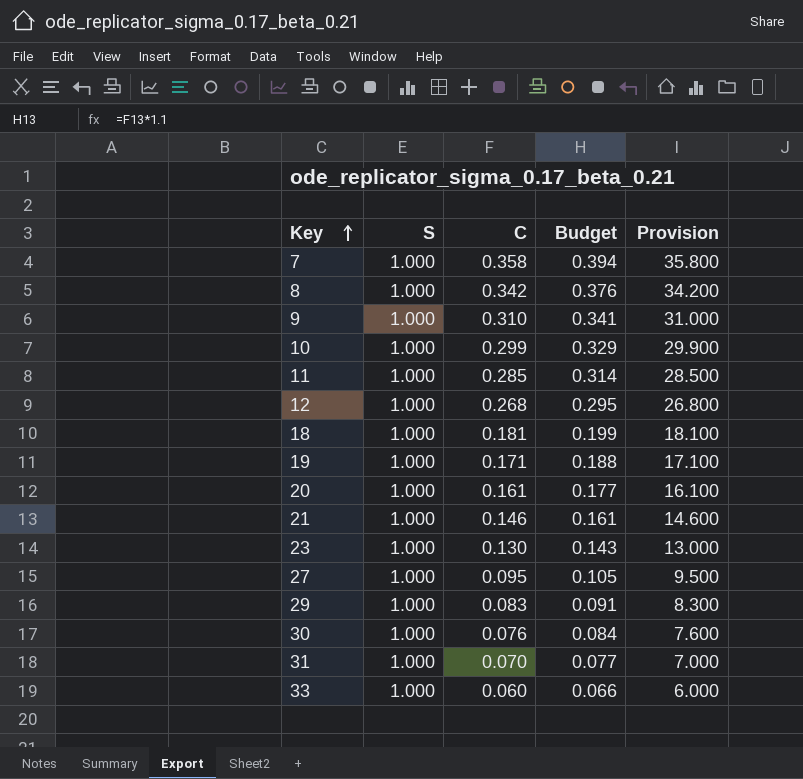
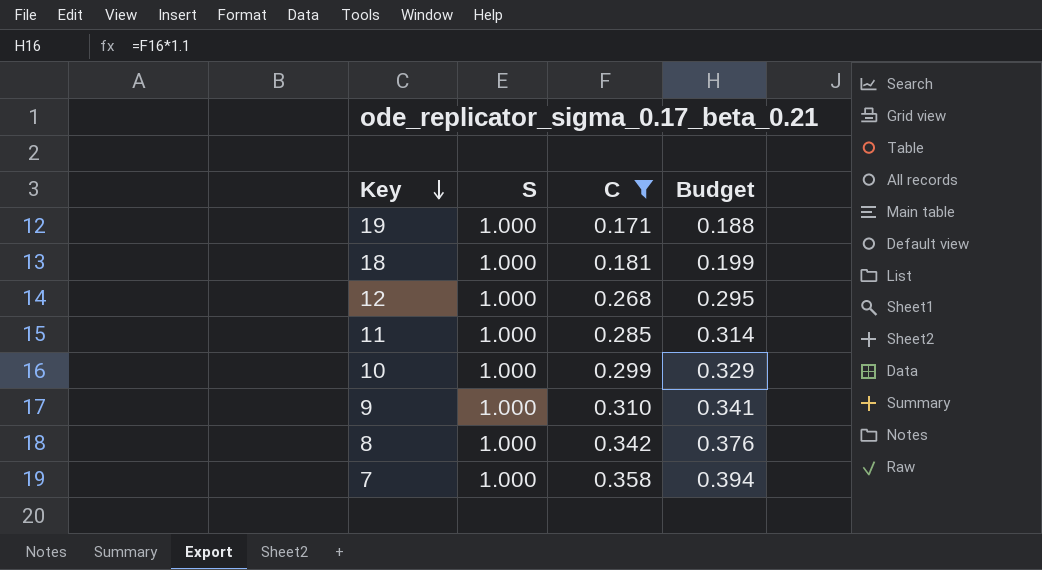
filter: none -> C >= 0.171
row order: Key ascending -> Key descending
column Provision | formula: [C] * 100 -> none

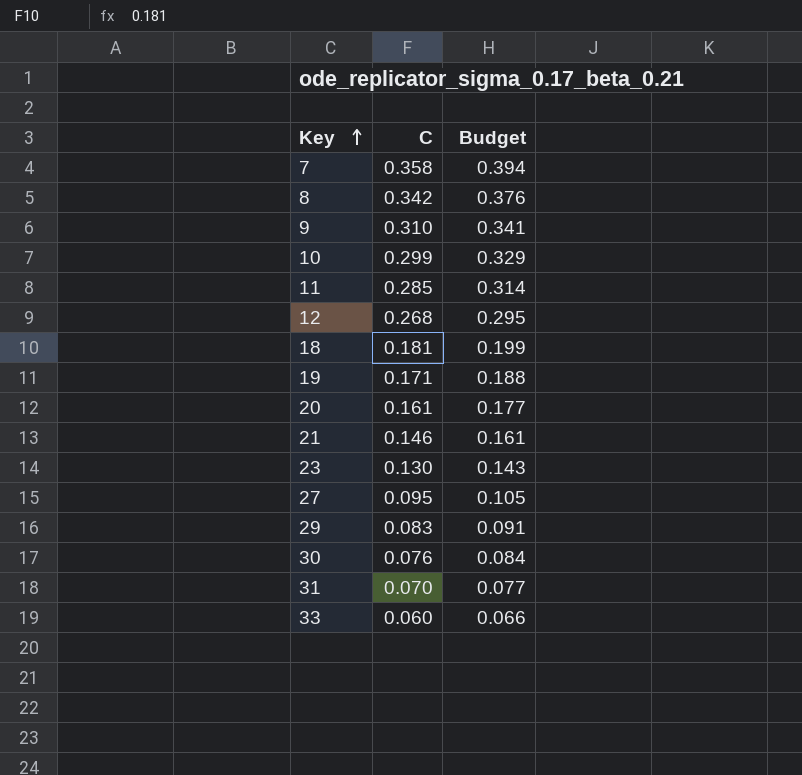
filter: C >= 0.171 -> none
row order: Key descending -> Key ascending
column S | position: 2 -> none

